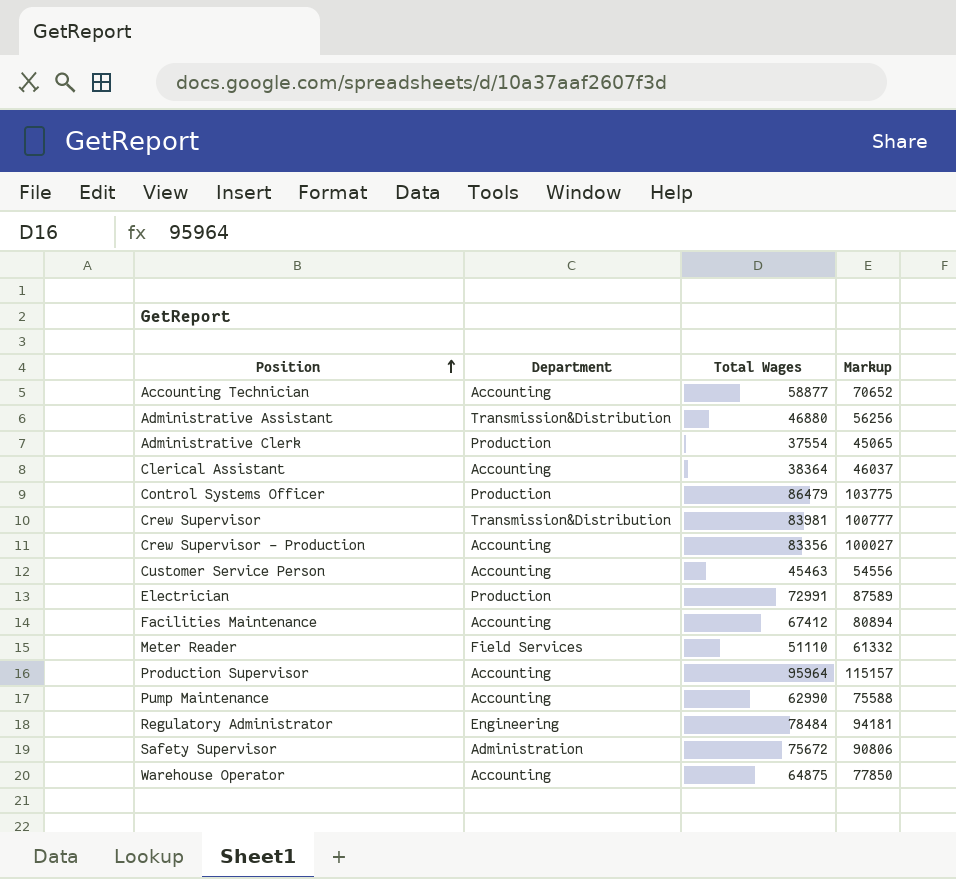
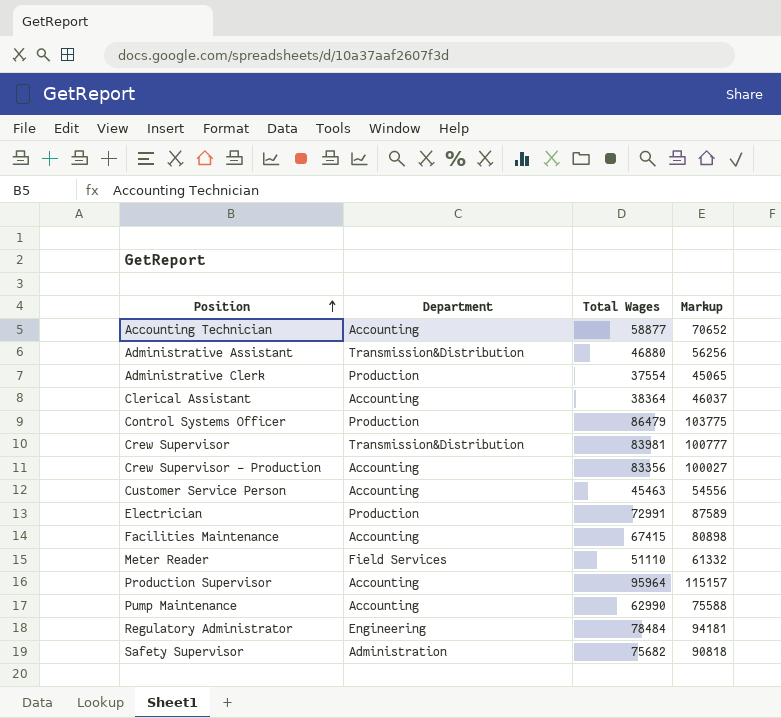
row Warehouse Operator: Accounting | 64875 | 77850 -> none
Facilities Maintenance | Total Wages: 67412 -> 67415
Facilities Maintenance | Markup: 80894 -> 80898
Safety Supervisor | Total Wages: 75672 -> 75682
Safety Supervisor | Markup: 90806 -> 90818

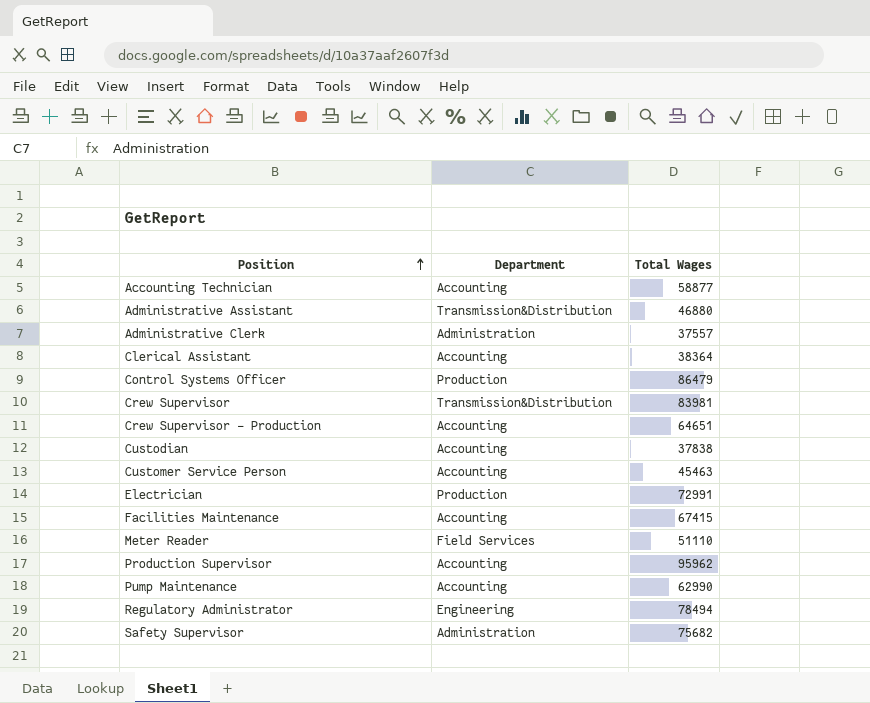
column Markup | formula: [Total Wages] * 1.2 -> none
Administrative Clerk | Department: Production -> Administration
Administrative Clerk | Total Wages: 37554 -> 37557
Crew Supervisor - Production | Total Wages: 83356 -> 64651
row Custodian: none -> Accounting | 37838
Production Supervisor | Total Wages: 95964 -> 95962
Regulatory Administrator | Total Wages: 78484 -> 78494

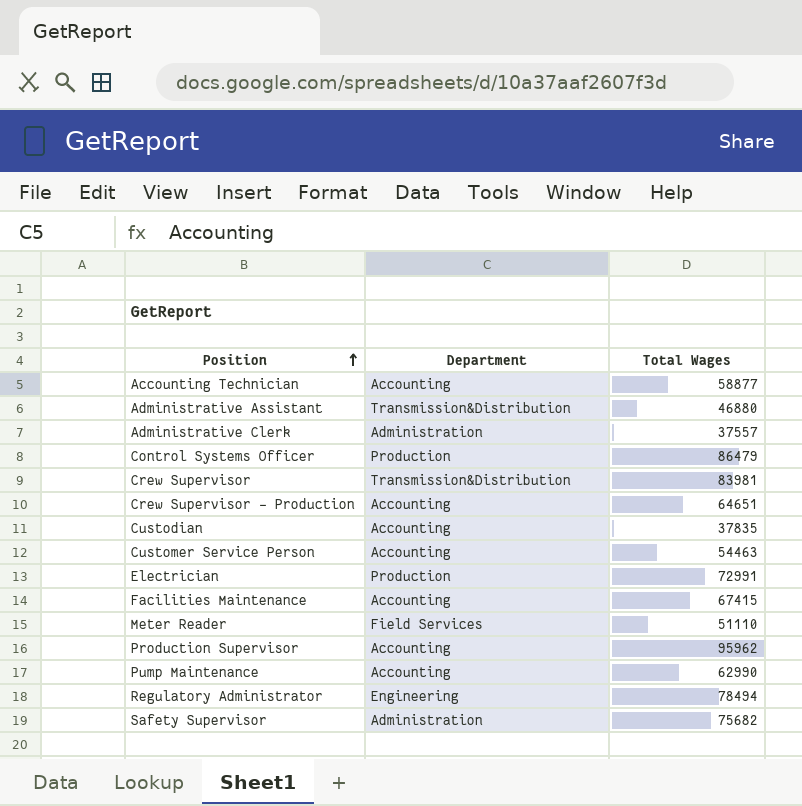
row Clerical Assistant: Accounting | 38364 -> none
Custodian | Total Wages: 37838 -> 37835
Customer Service Person | Total Wages: 45463 -> 54463

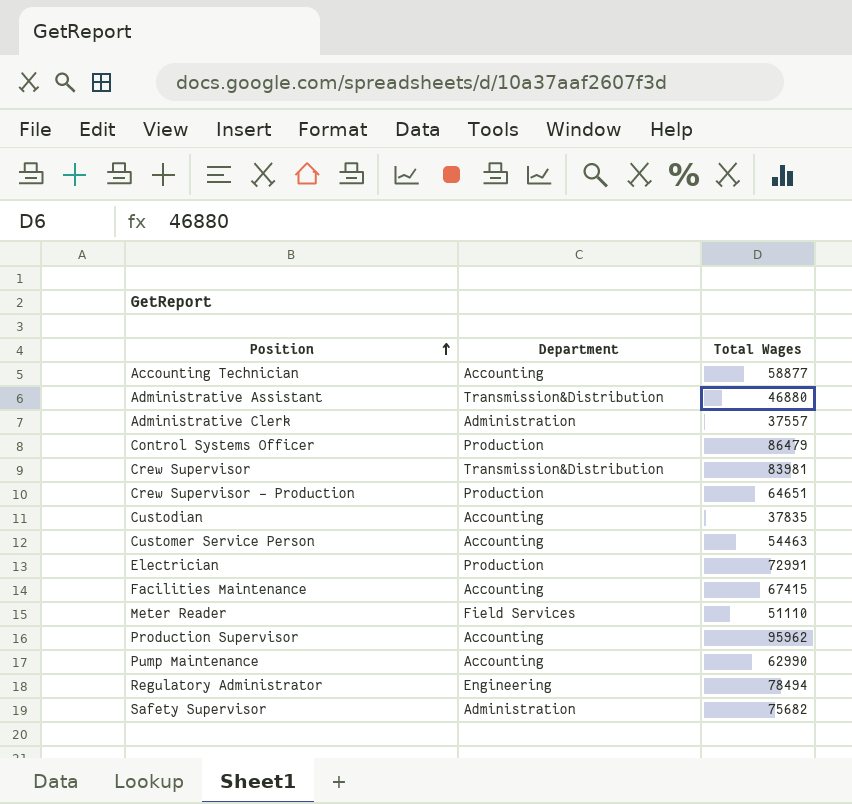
Crew Supervisor - Production | Department: Accounting -> Production

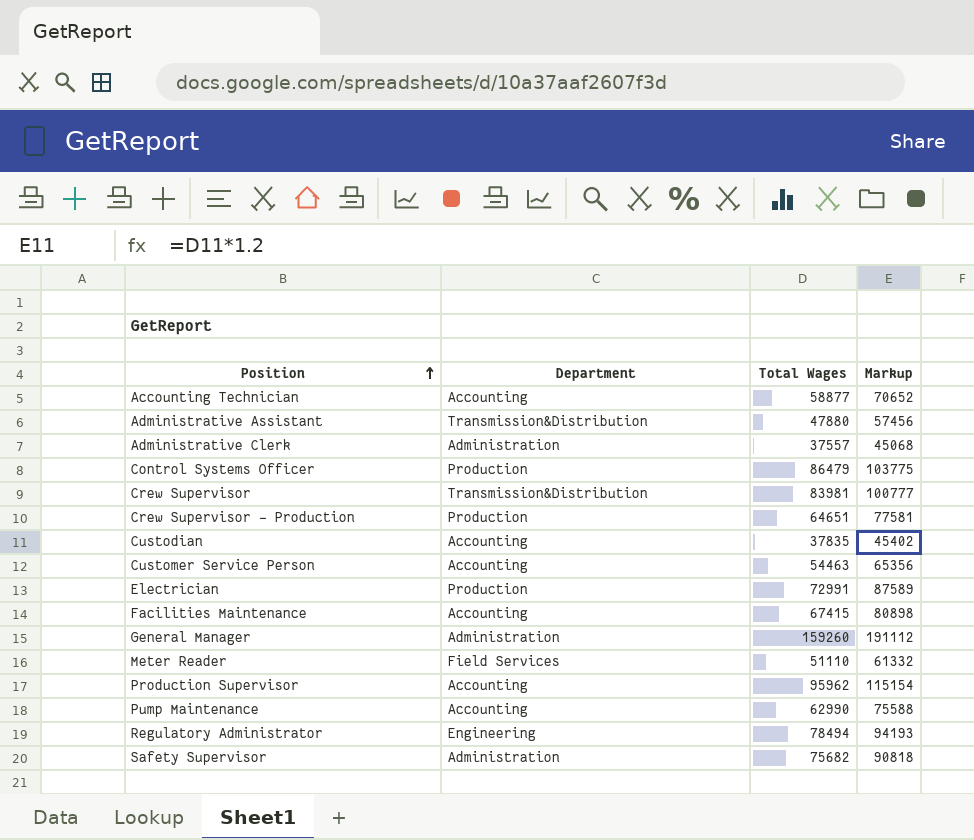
column Markup | formula: none -> [Total Wages] * 1.2
Administrative Assistant | Total Wages: 46880 -> 47880
row General Manager: none -> Administration | 159260 | 191112

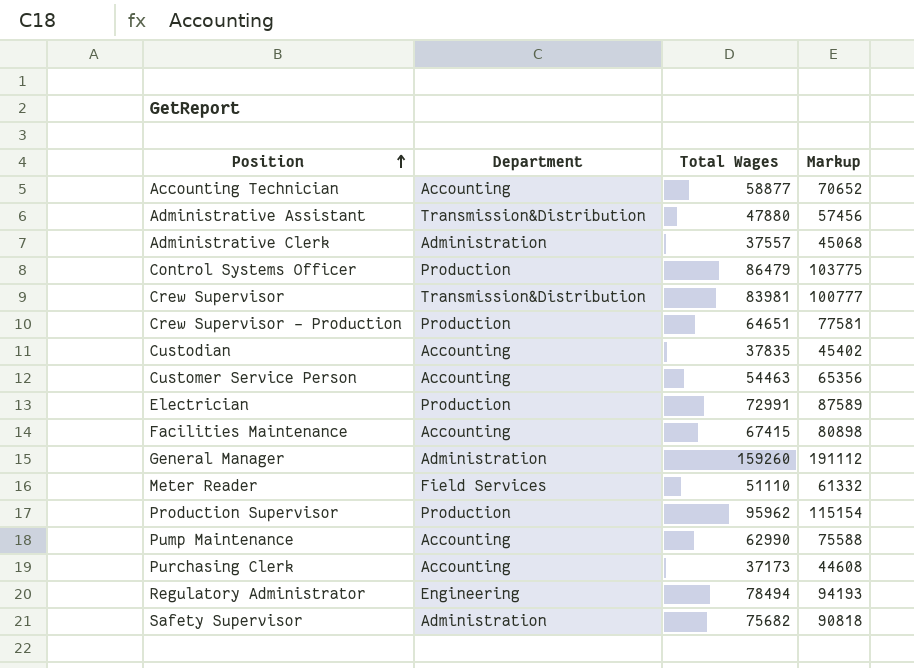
Production Supervisor | Department: Accounting -> Production
row Purchasing Clerk: none -> Accounting | 37173 | 44608

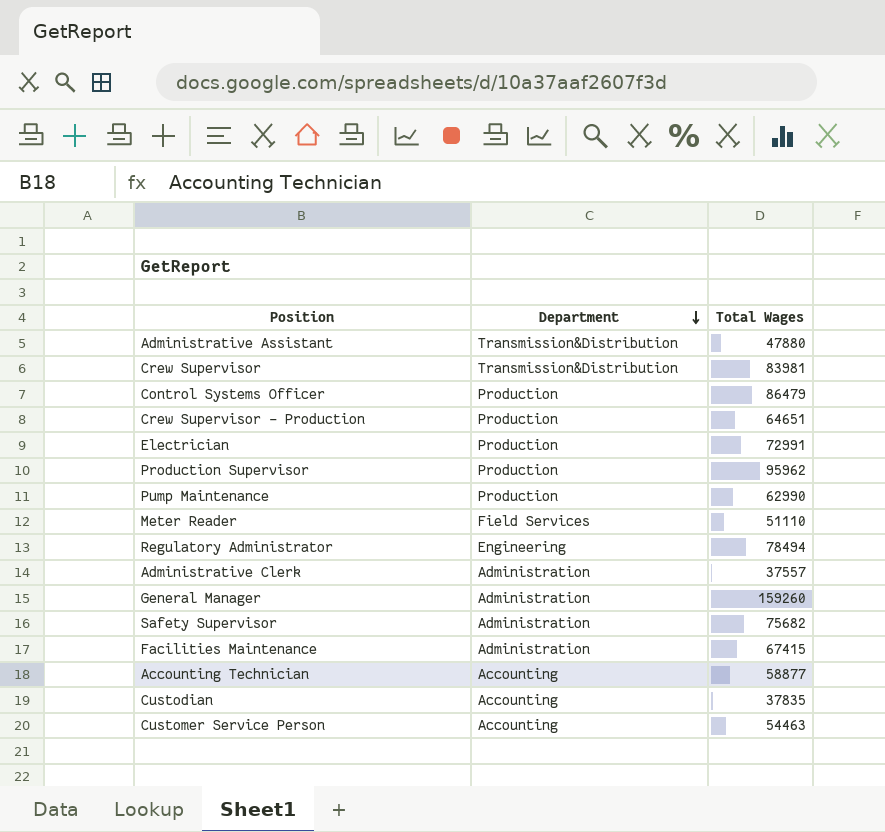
row order: Position ascending -> Department descending
column Markup | formula: [Total Wages] * 1.2 -> none
row Purchasing Clerk: Accounting | 37173 | 44608 -> none
Pump Maintenance | Department: Accounting -> Production
Facilities Maintenance | Department: Accounting -> Administration

